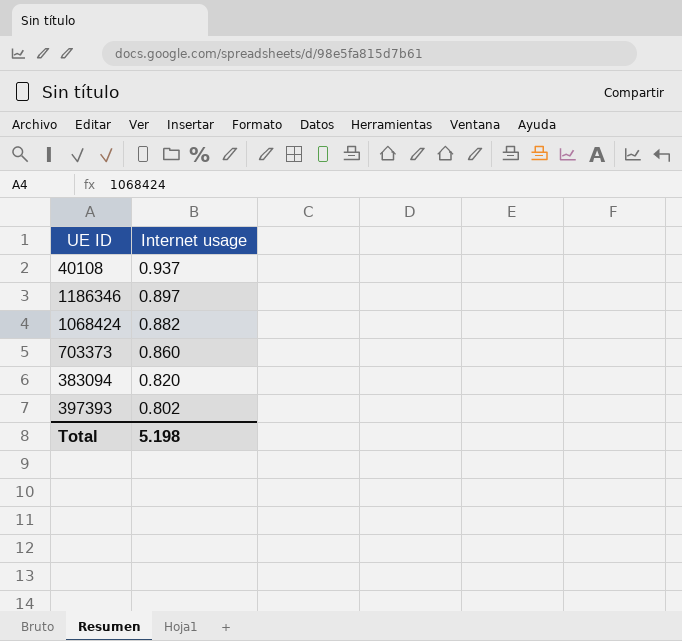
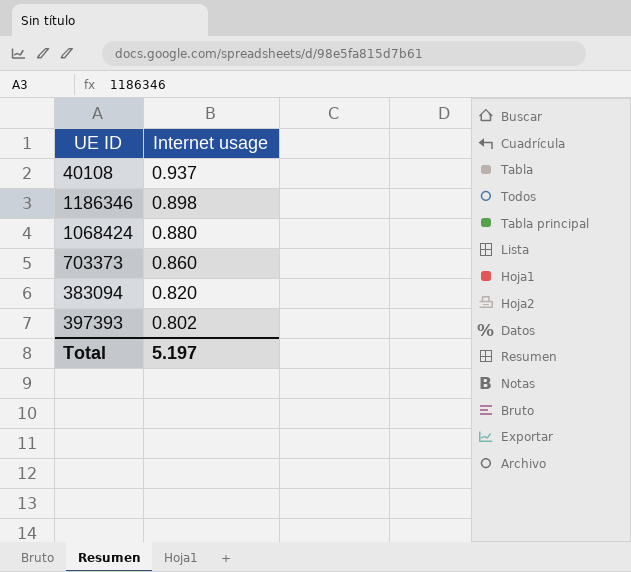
1186346 | Internet usage: 0.897 -> 0.898
1068424 | Internet usage: 0.882 -> 0.880
Total | Internet usage: 5.198 -> 5.197

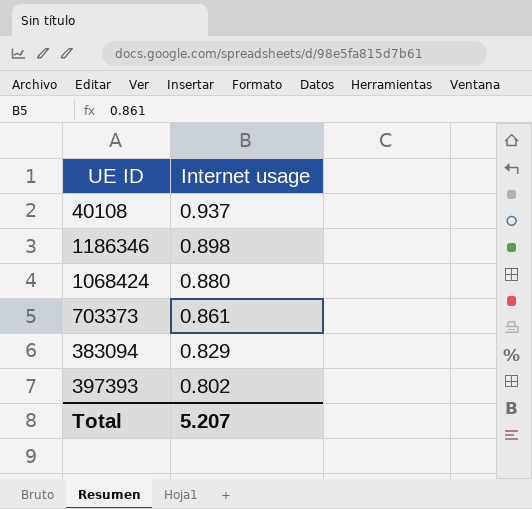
703373 | Internet usage: 0.860 -> 0.861
383094 | Internet usage: 0.820 -> 0.829
Total | Internet usage: 5.197 -> 5.207

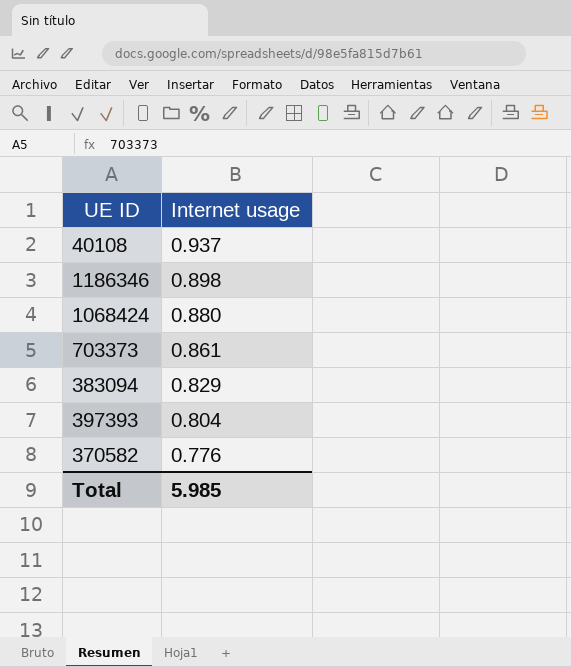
397393 | Internet usage: 0.802 -> 0.804
row 370582: none -> 0.776
Total | Internet usage: 5.207 -> 5.985

